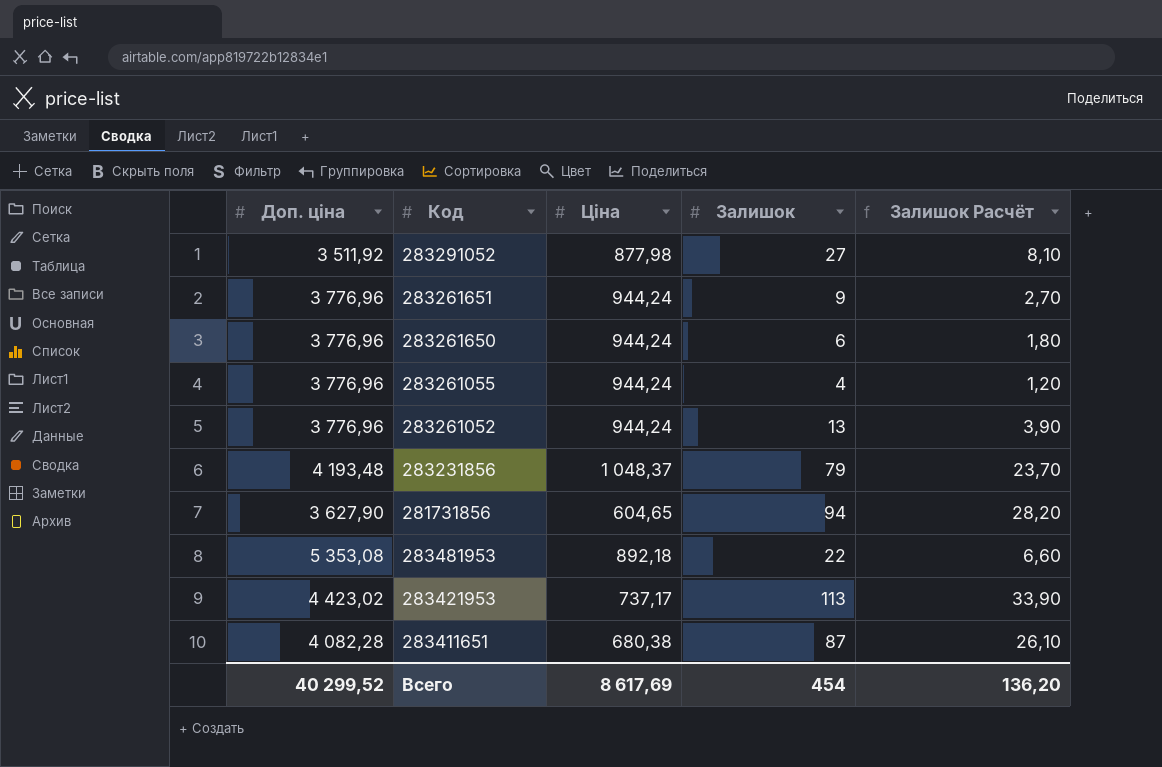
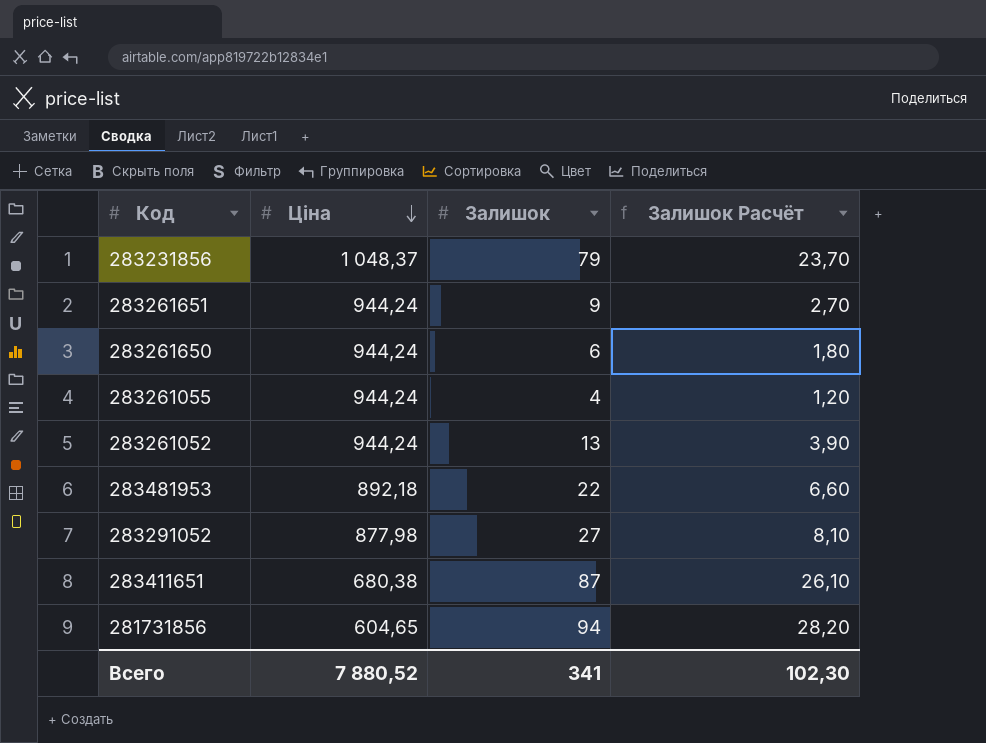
row order: none -> Ціна descending
column Доп. ціна | position: 1 -> none
row 283421953: 4 423,02 | 737,17 | 113 | 33,90 -> none
Всего | Ціна: 8 617,69 -> 7 880,52
Всего | Залишок: 454 -> 341
Всего | Залишок Расчёт: 136,20 -> 102,30

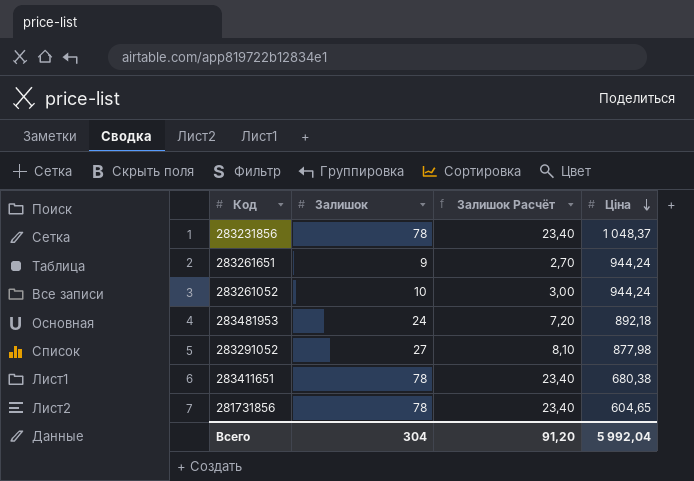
column Ціна | position: 2 -> 4
row 283261650: 944,24 | 6 | 1,80 -> none
row 283261055: 944,24 | 4 | 1,20 -> none
283231856 | Залишок: 79 -> 78
283231856 | Залишок Расчёт: 23,70 -> 23,40
283261052 | Залишок: 13 -> 10
283261052 | Залишок Расчёт: 3,90 -> 3,00
283481953 | Залишок: 22 -> 24
283481953 | Залишок Расчёт: 6,60 -> 7,20
283411651 | Залишок: 87 -> 78
283411651 | Залишок Расчёт: 26,10 -> 23,40
281731856 | Залишок: 94 -> 78
281731856 | Залишок Расчёт: 28,20 -> 23,40
Всего | Залишок: 341 -> 304
Всего | Залишок Расчёт: 102,30 -> 91,20
Всего | Ціна: 7 880,52 -> 5 992,04

